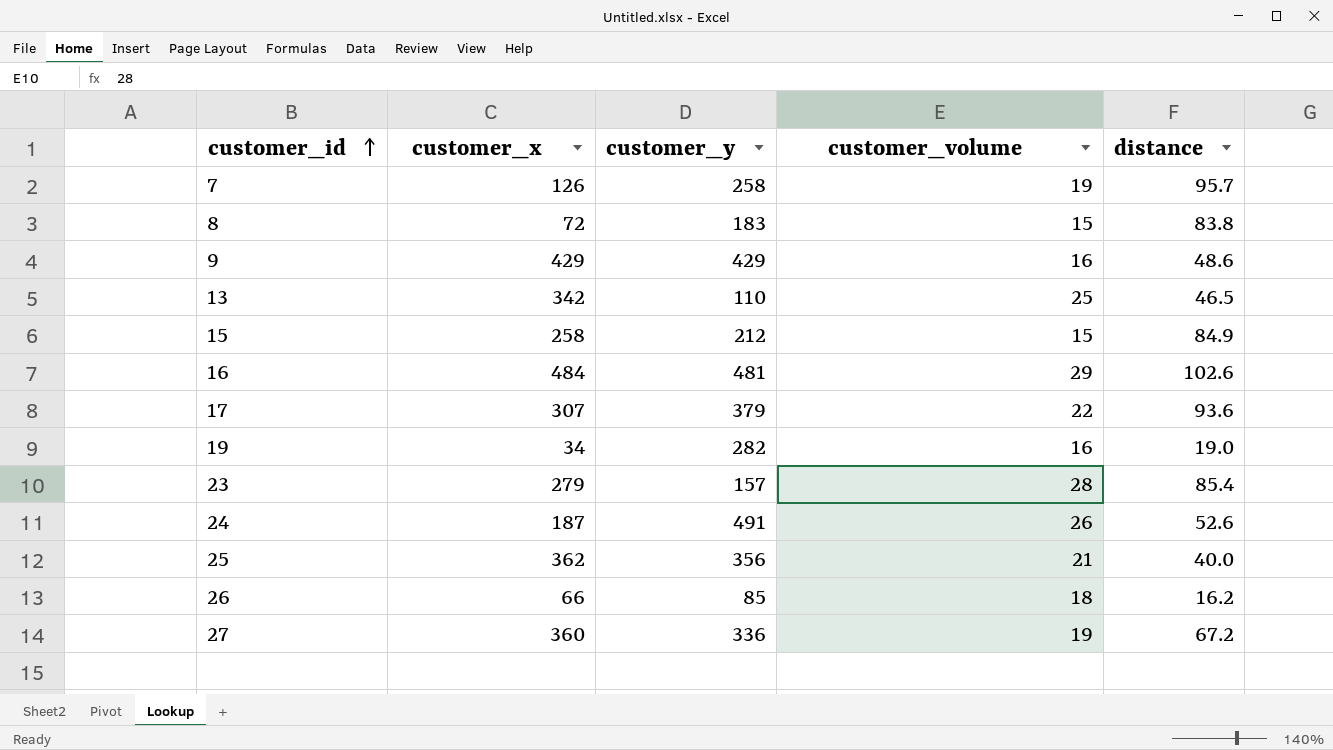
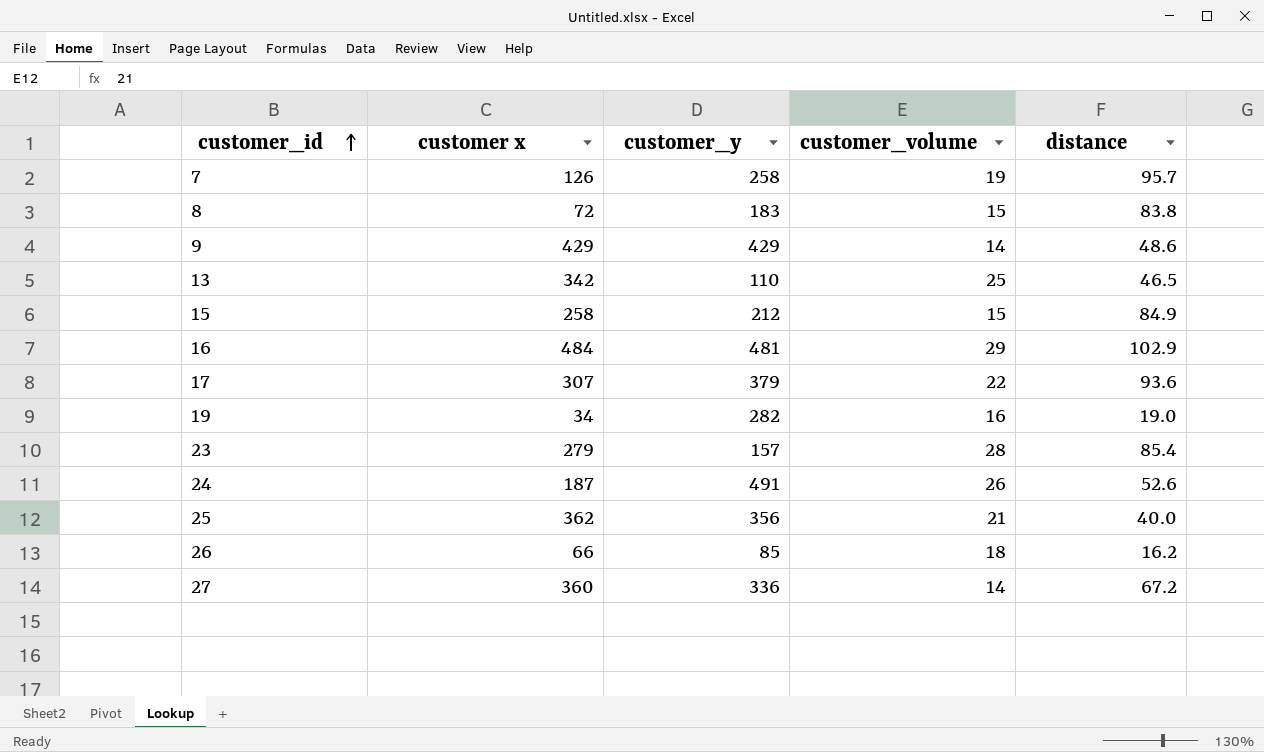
column name: customer_x -> customer x
9 | customer_volume: 16 -> 14
16 | distance: 102.6 -> 102.9
27 | customer_volume: 19 -> 14

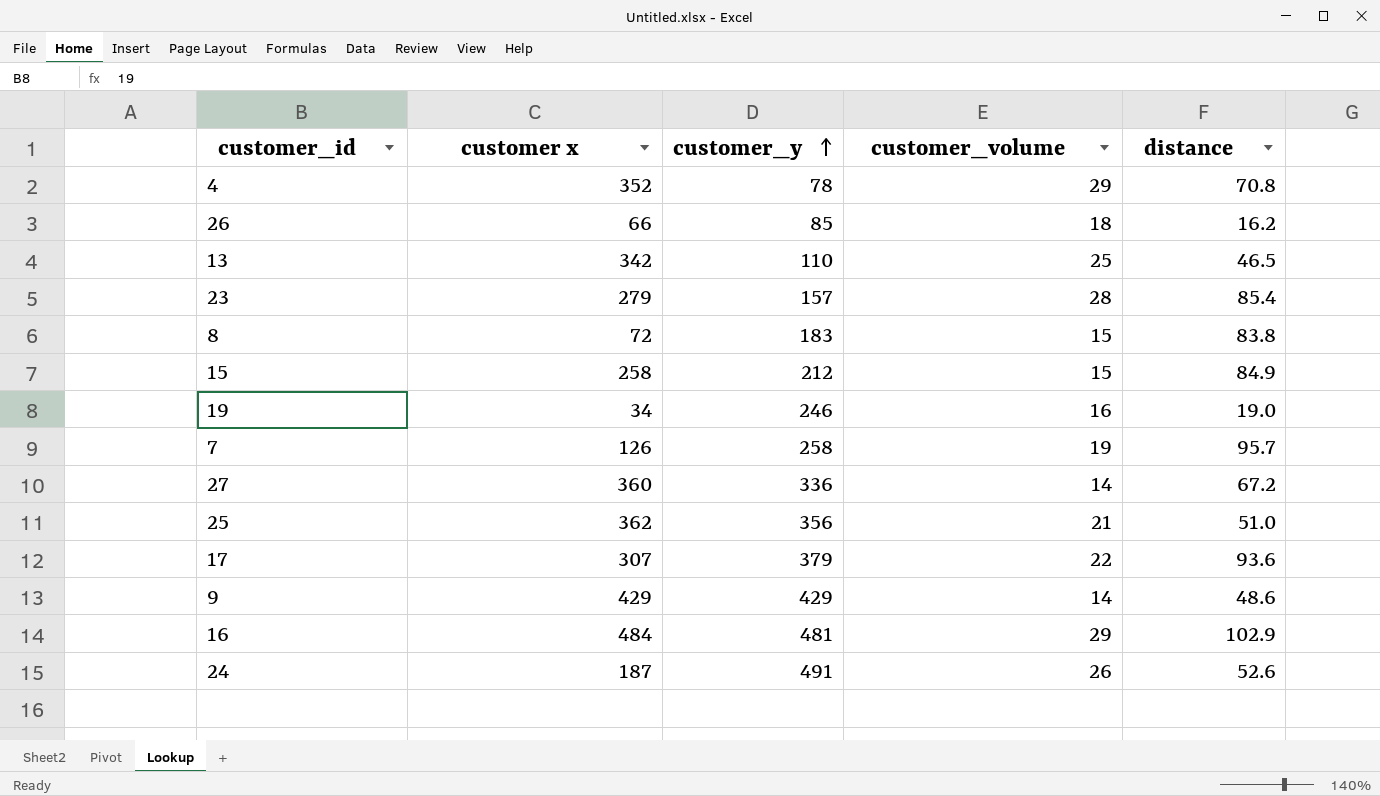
row order: customer_id ascending -> customer_y ascending
row 4: none -> 352 | 78 | 29 | 70.8
19 | customer_y: 282 -> 246
25 | distance: 40.0 -> 51.0

